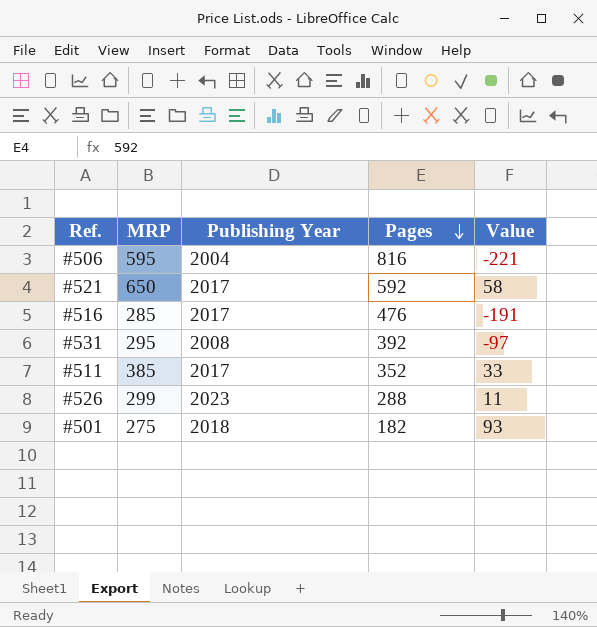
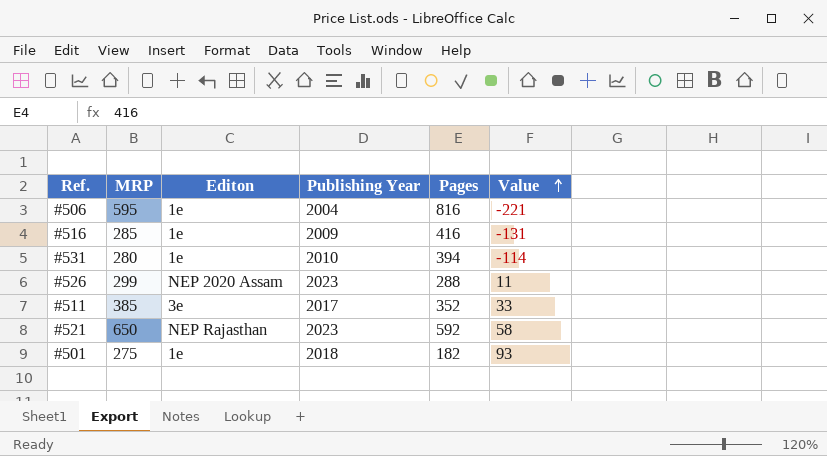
row order: Pages descending -> Value ascending
column Editon | position: none -> 3
#516 | Publishing Year: 2017 -> 2009
#516 | Pages: 476 -> 416
#516 | Value: -191 -> -131
#531 | MRP: 295 -> 280
#531 | Publishing Year: 2008 -> 2010
#531 | Pages: 392 -> 394
#531 | Value: -97 -> -114
#521 | Publishing Year: 2017 -> 2023

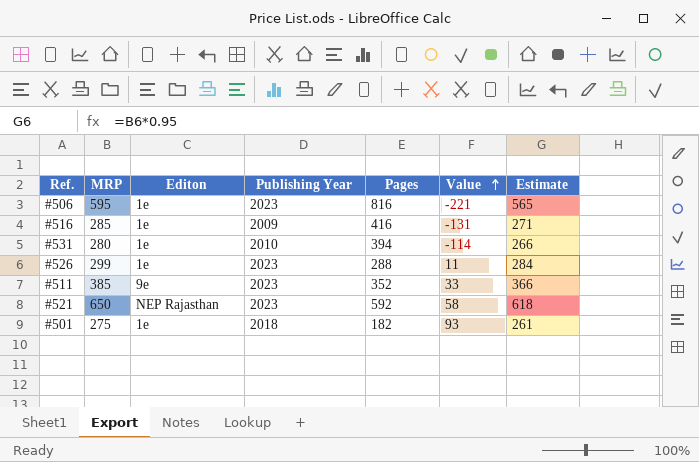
column Estimate | formula: none -> [MRP] * 0.95
#506 | Publishing Year: 2004 -> 2023
#526 | Editon: NEP 2020 Assam -> 1e
#511 | Editon: 3e -> 9e
#511 | Publishing Year: 2017 -> 2023

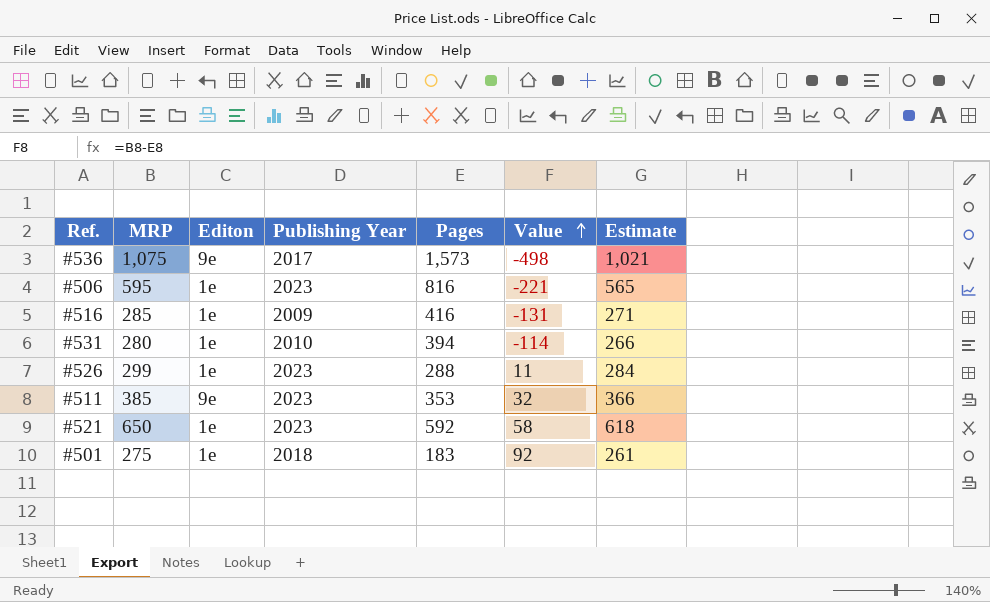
row #536: none -> 1,075 | 9e | 2017 | 1,573 | -498 | 1,021
#511 | Pages: 352 -> 353
#511 | Value: 33 -> 32
#521 | Editon: NEP Rajasthan -> 1e
#501 | Pages: 182 -> 183
#501 | Value: 93 -> 92

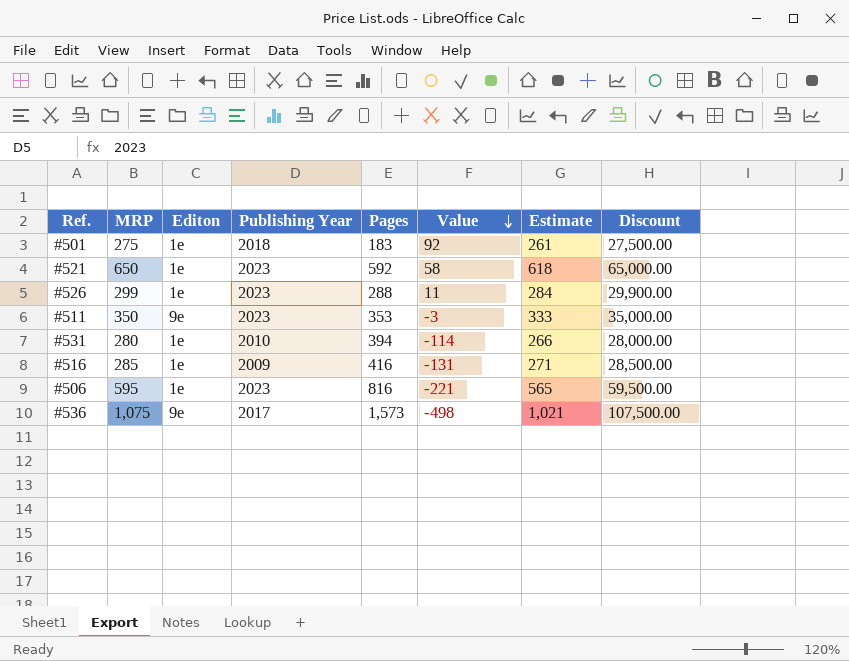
row order: Value ascending -> Value descending
column Discount | formula: none -> [MRP] * 100
#511 | MRP: 385 -> 350
#511 | Value: 32 -> -3
#511 | Estimate: 366 -> 333

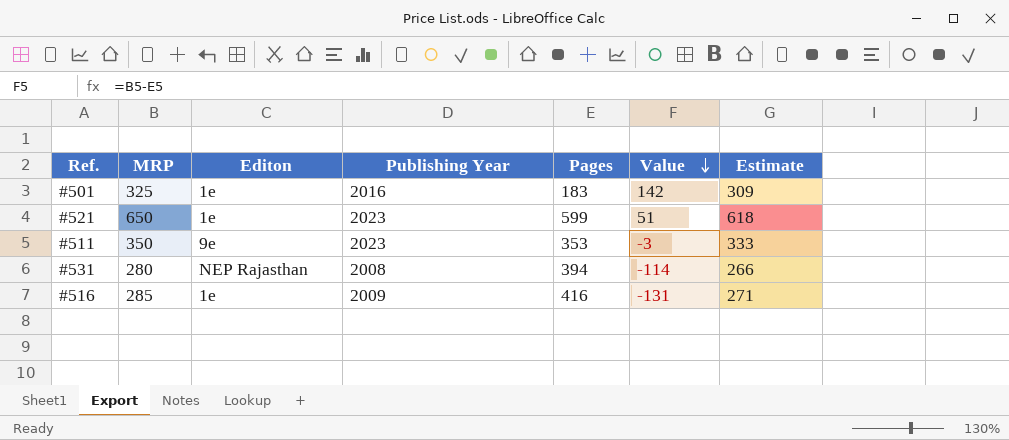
column Discount | formula: [MRP] * 100 -> none
row #526: 299 | 1e | 2023 | 288 | 11 | 284 | 29,900.00 -> none
row #506: 595 | 1e | 2023 | 816 | -221 | 565 | 59,500.00 -> none
row #536: 1,075 | 9e | 2017 | 1,573 | -498 | 1,021 | 107,500.00 -> none
#501 | MRP: 275 -> 325
#501 | Publishing Year: 2018 -> 2016
#501 | Value: 92 -> 142
#501 | Estimate: 261 -> 309
#521 | Pages: 592 -> 599
#521 | Value: 58 -> 51
#531 | Editon: 1e -> NEP Rajasthan
#531 | Publishing Year: 2010 -> 2008

